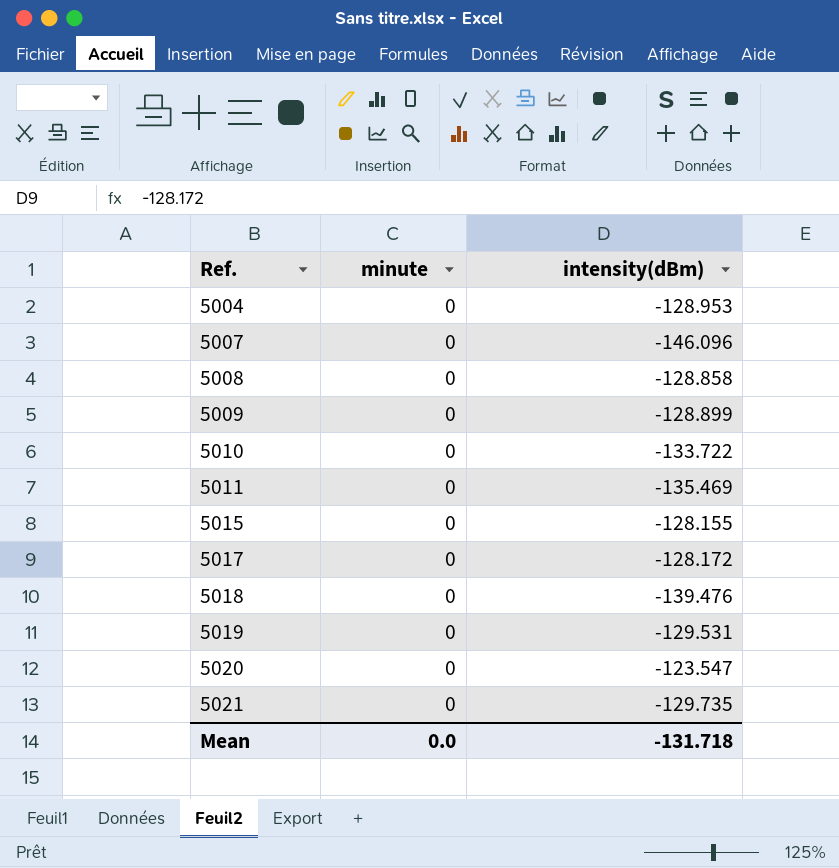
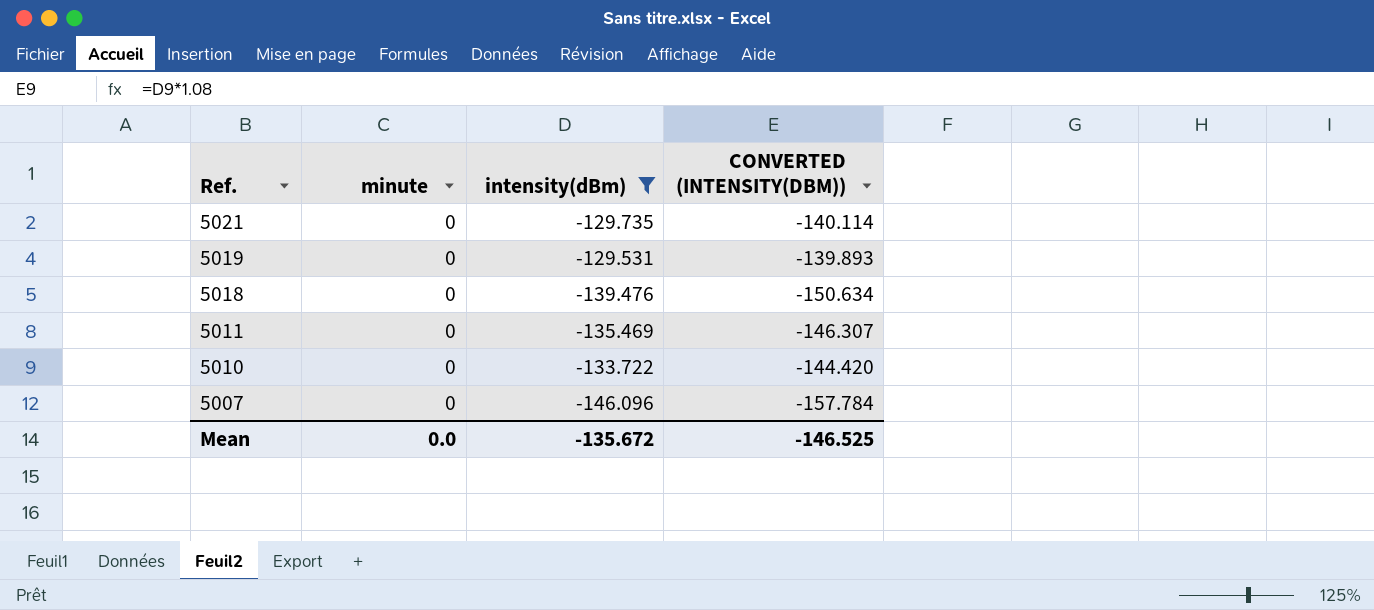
filter: none -> intensity(dBm) <= -129.531
row order: Ref. ascending -> Ref. descending
column CONVERTED (INTENSITY(DBM)) | formula: none -> [intensity(dBm)] * 1.08
Mean | intensity(dBm): -131.718 -> -135.672

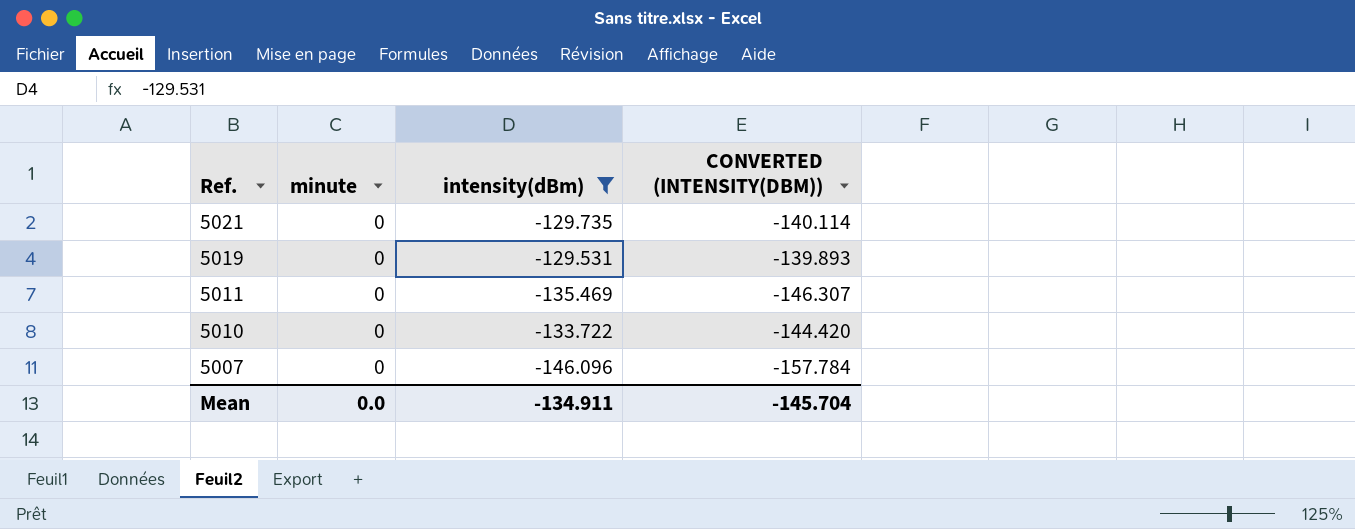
row 5018: 0 | -139.476 | -150.634 -> none
Mean | intensity(dBm): -135.672 -> -134.911
Mean | CONVERTED (INTENSITY(DBM)): -146.525 -> -145.704

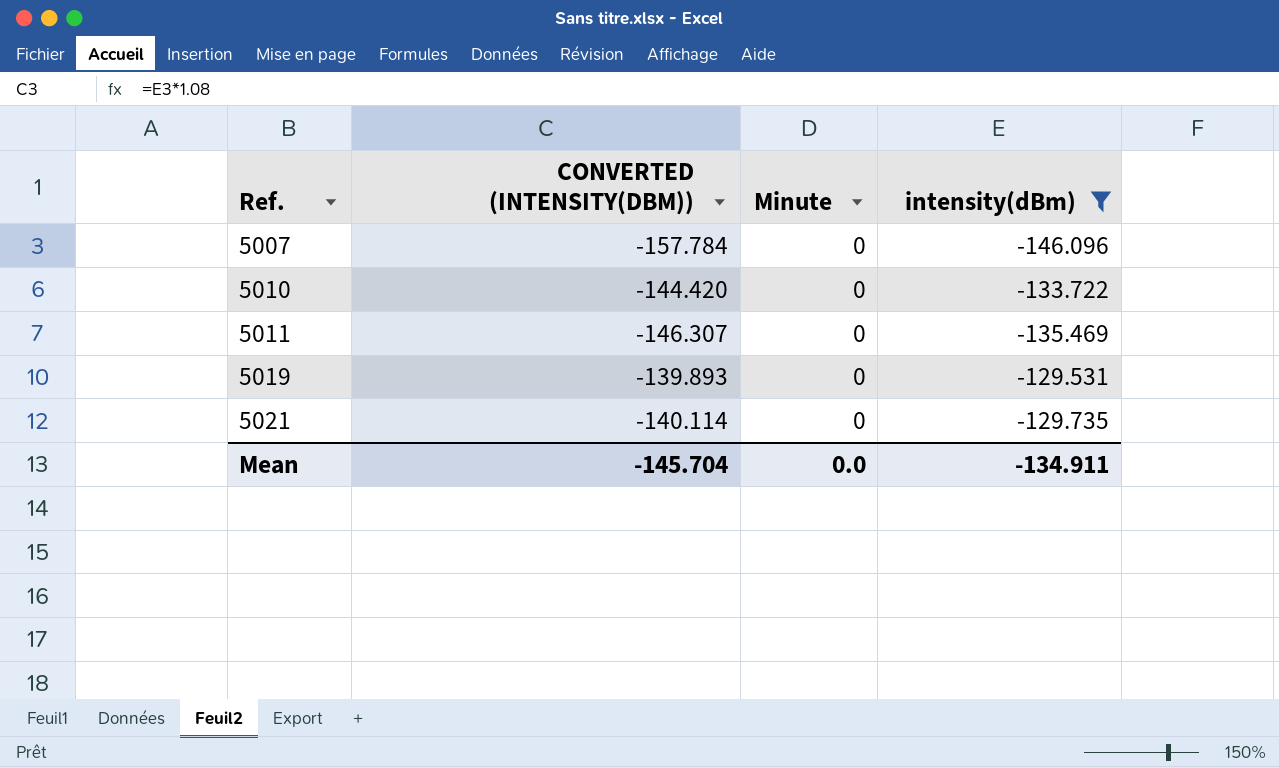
row order: Ref. descending -> Ref. ascending
column CONVERTED (INTENSITY(DBM)) | position: 4 -> 2
column name: minute -> Minute

